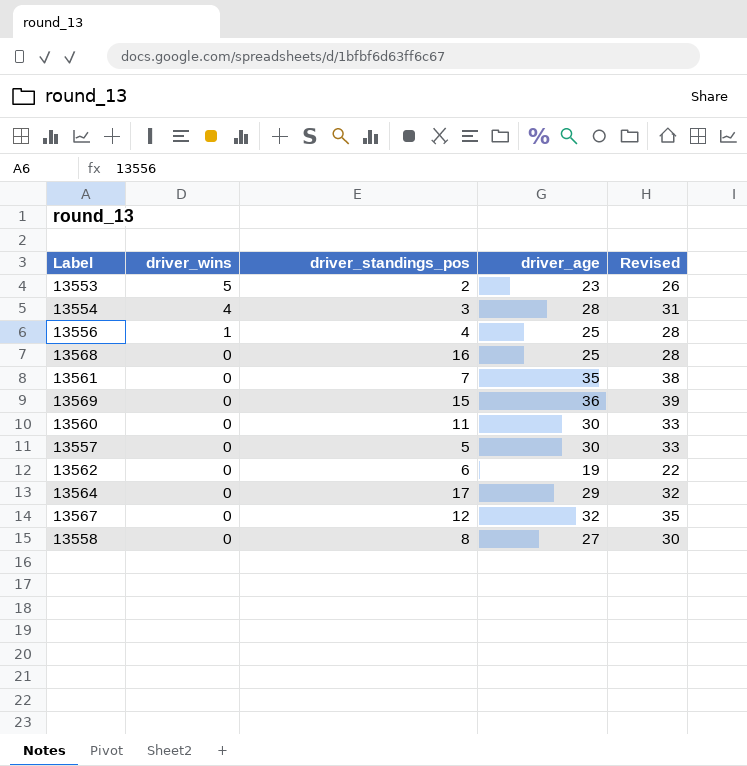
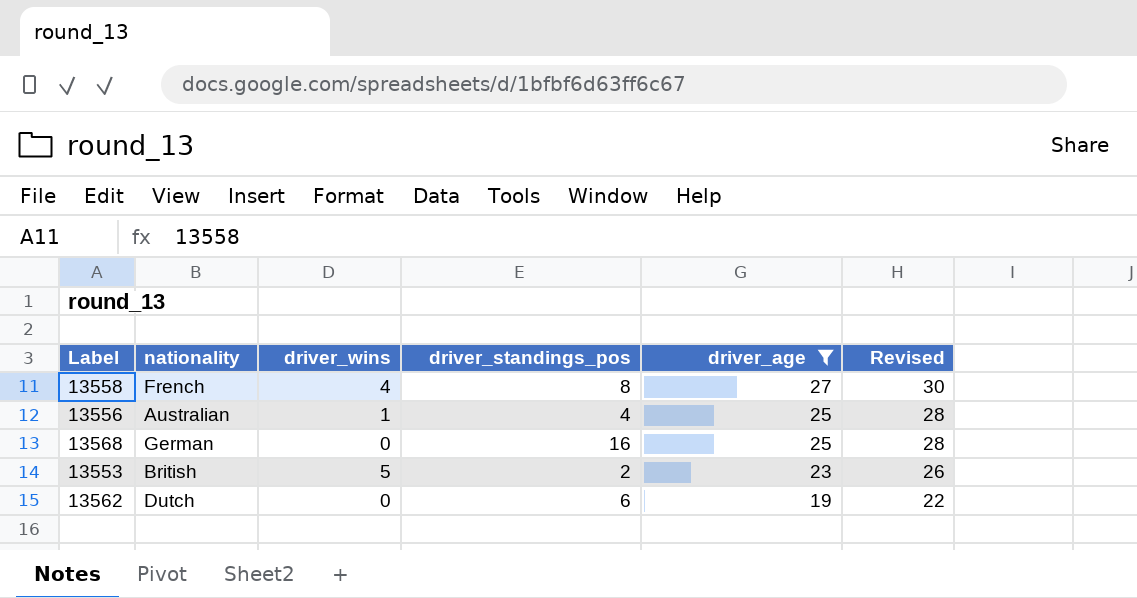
filter: none -> driver_age <= 27
row order: driver_wins descending -> driver_age descending
column nationality | position: none -> 2
13558 | driver_wins: 0 -> 4

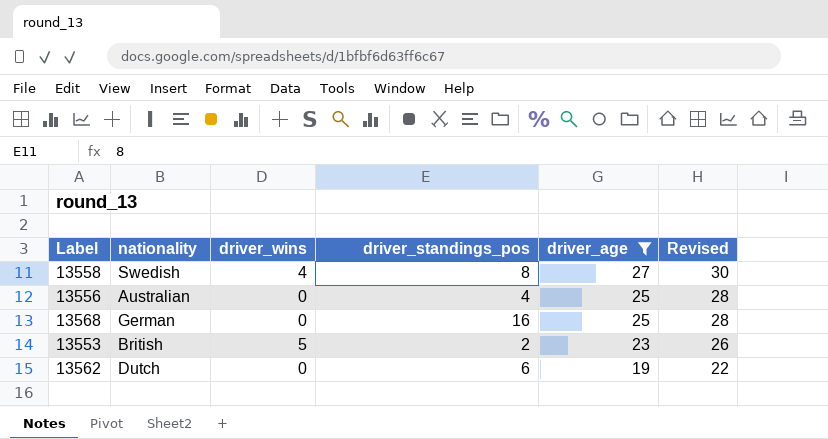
13558 | nationality: French -> Swedish
13556 | driver_wins: 1 -> 0

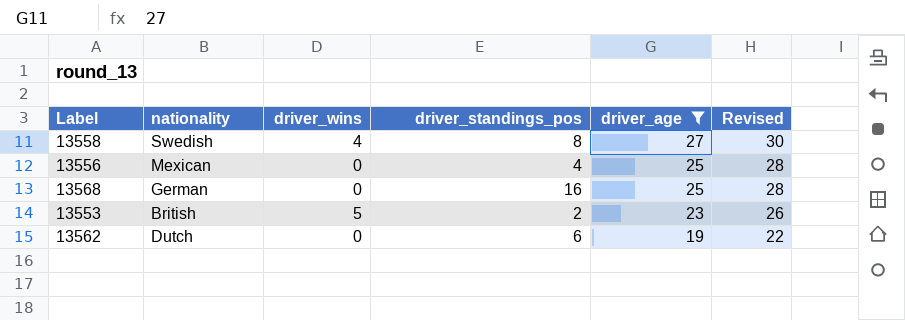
13556 | nationality: Australian -> Mexican

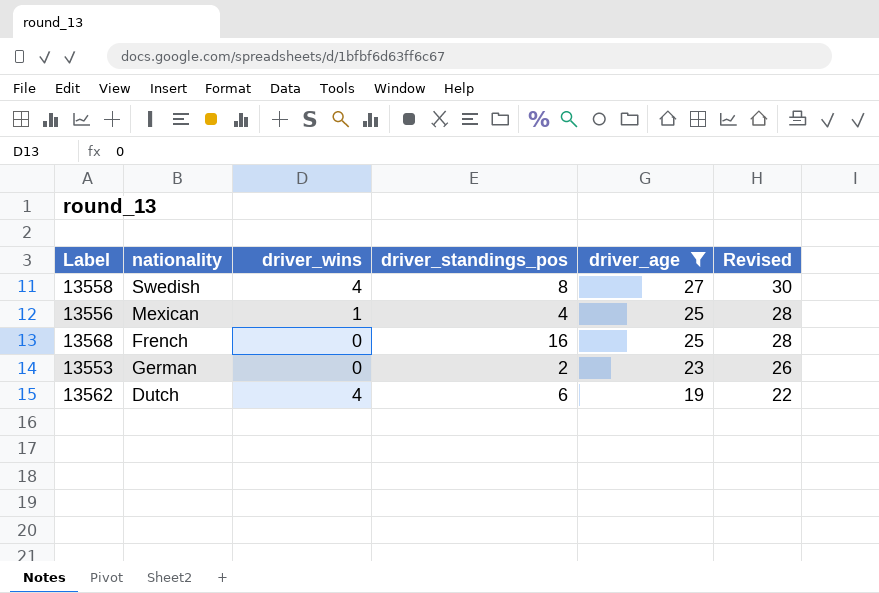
13556 | driver_wins: 0 -> 1
13568 | nationality: German -> French
13553 | nationality: British -> German
13553 | driver_wins: 5 -> 0
13562 | driver_wins: 0 -> 4

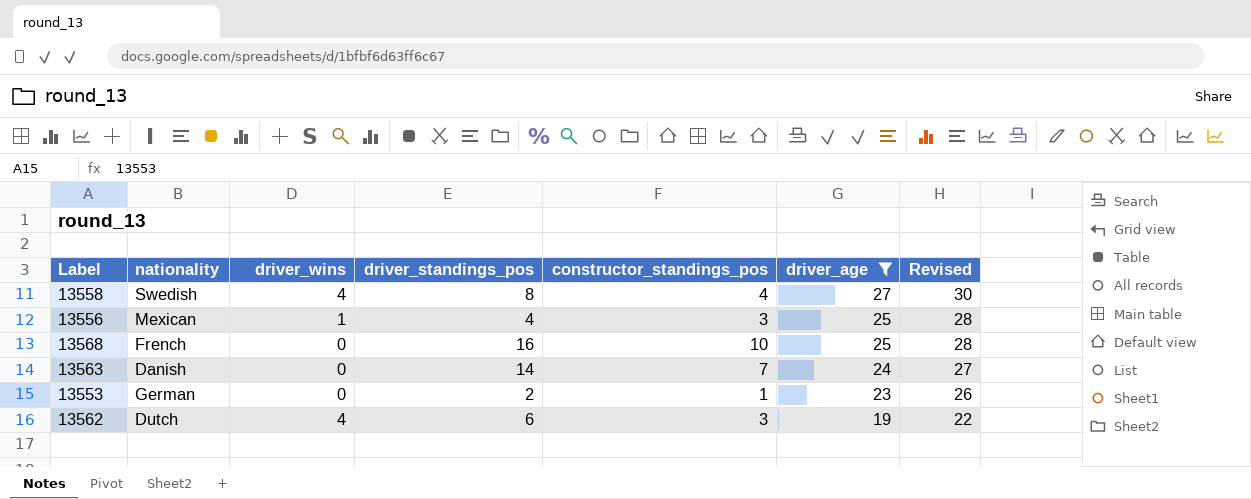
column constructor_standings_pos | position: none -> 5
row 13563: none -> Danish | 0 | 14 | 7 | 24 | 27

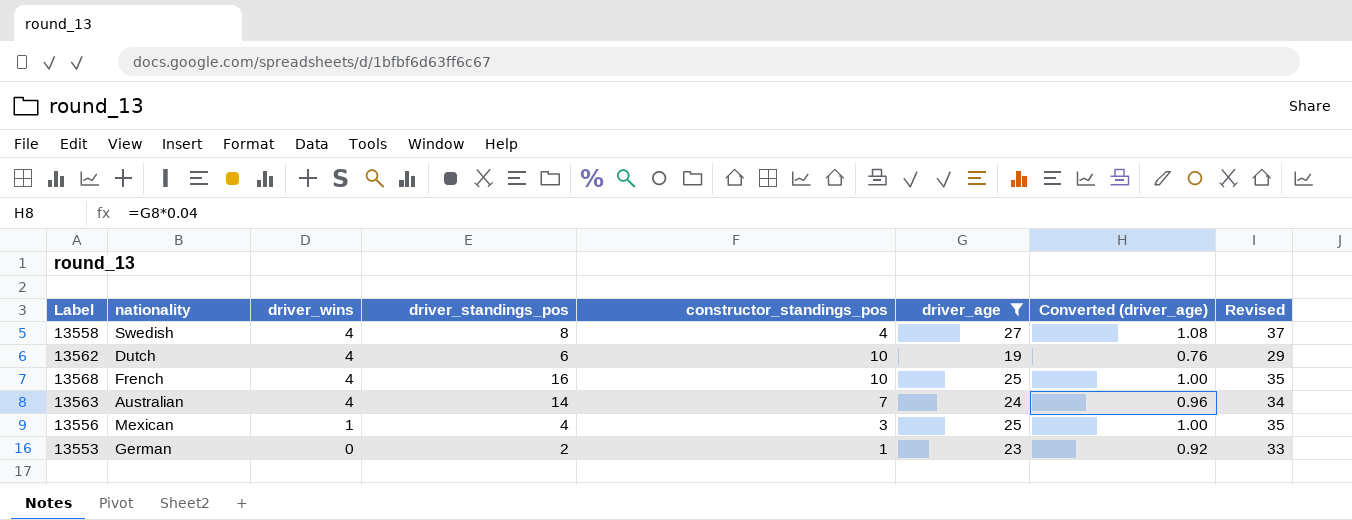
row order: driver_age descending -> driver_wins descending
column Converted (driver_age) | formula: none -> [driver_age] * 0.04
column Revised | formula: [driver_age] + 3 -> [driver_age] + 10
13562 | constructor_standings_pos: 3 -> 10
13568 | driver_wins: 0 -> 4
13563 | nationality: Danish -> Australian
13563 | driver_wins: 0 -> 4

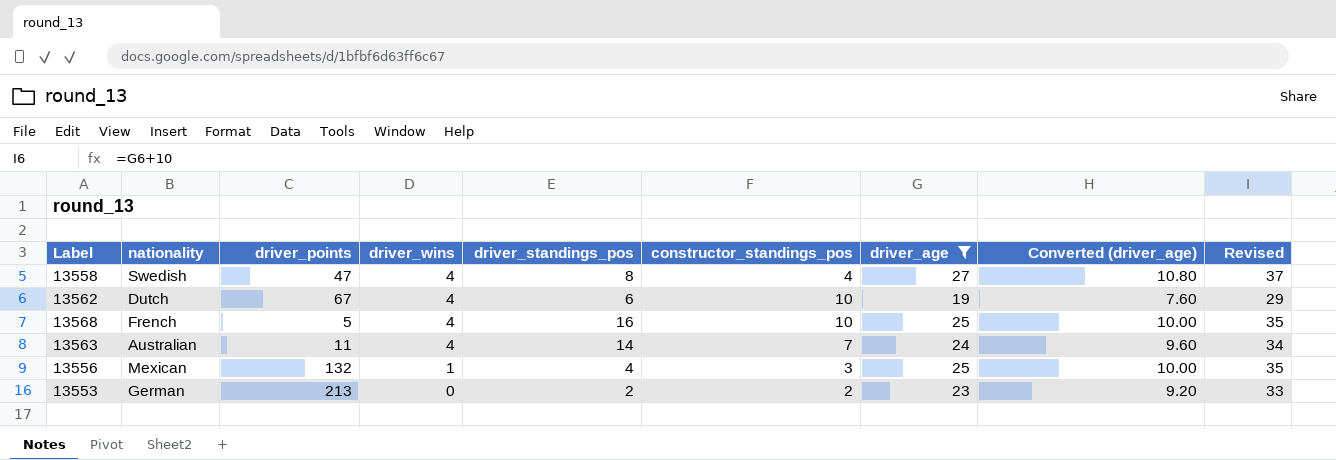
column driver_points | position: none -> 3
column Converted (driver_age) | formula: [driver_age] * 0.04 -> [driver_age] * 0.4
13553 | constructor_standings_pos: 1 -> 2

